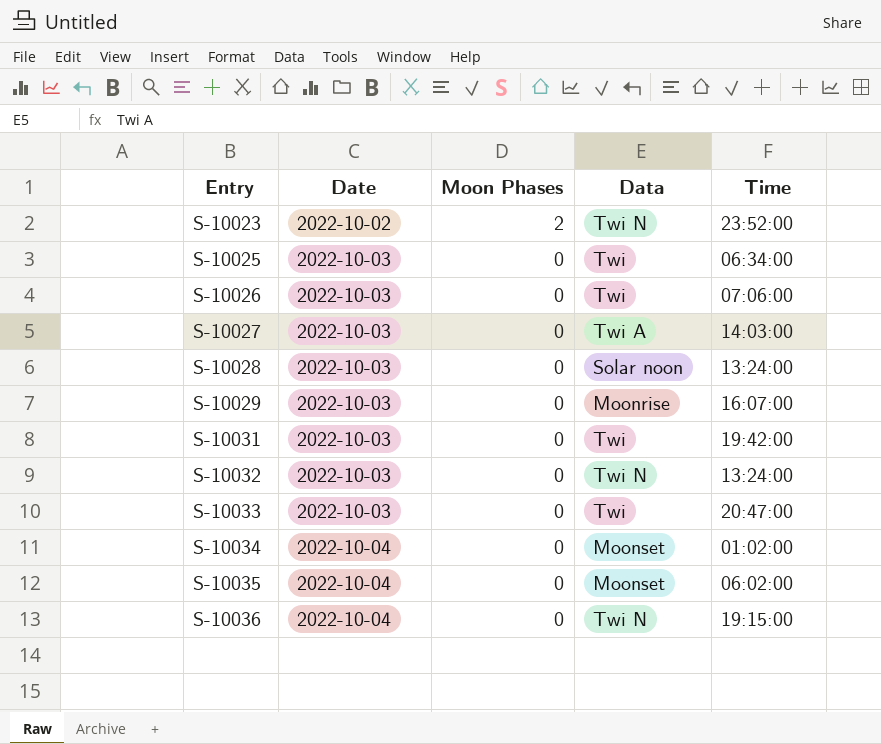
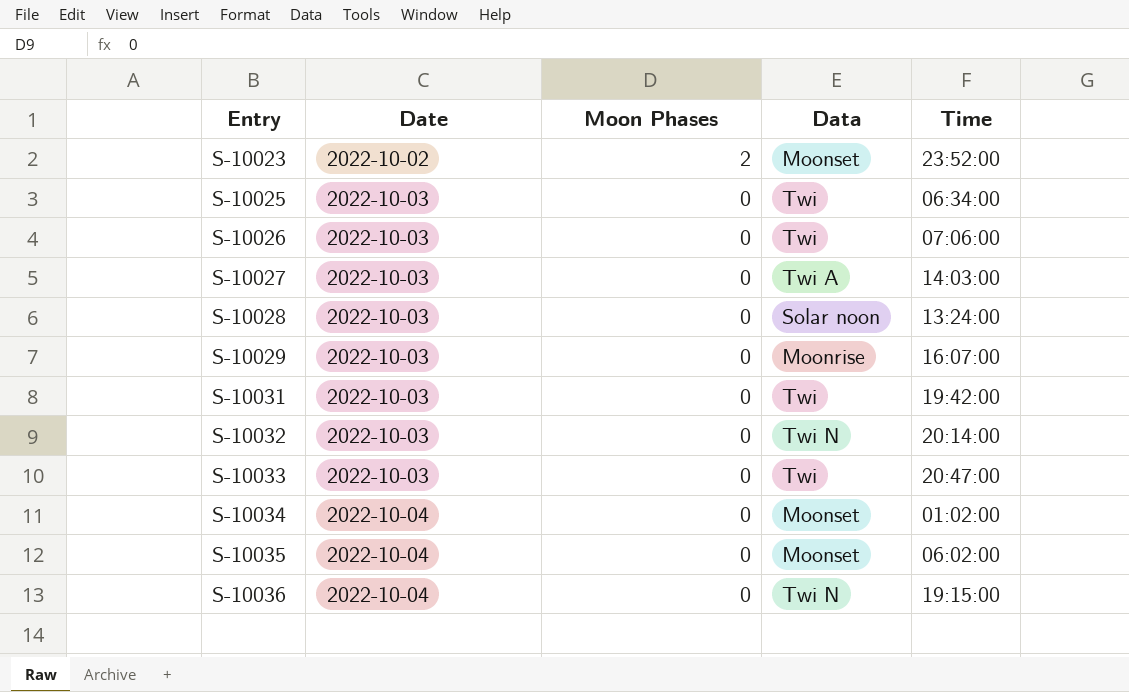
S-10023 | Data: Twi N -> Moonset
S-10032 | Time: 13:24:00 -> 20:14:00

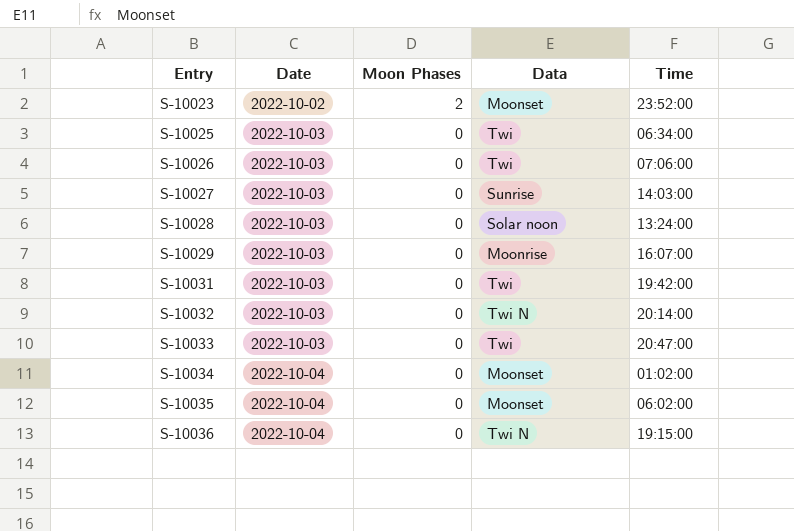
S-10027 | Data: Twi A -> Sunrise

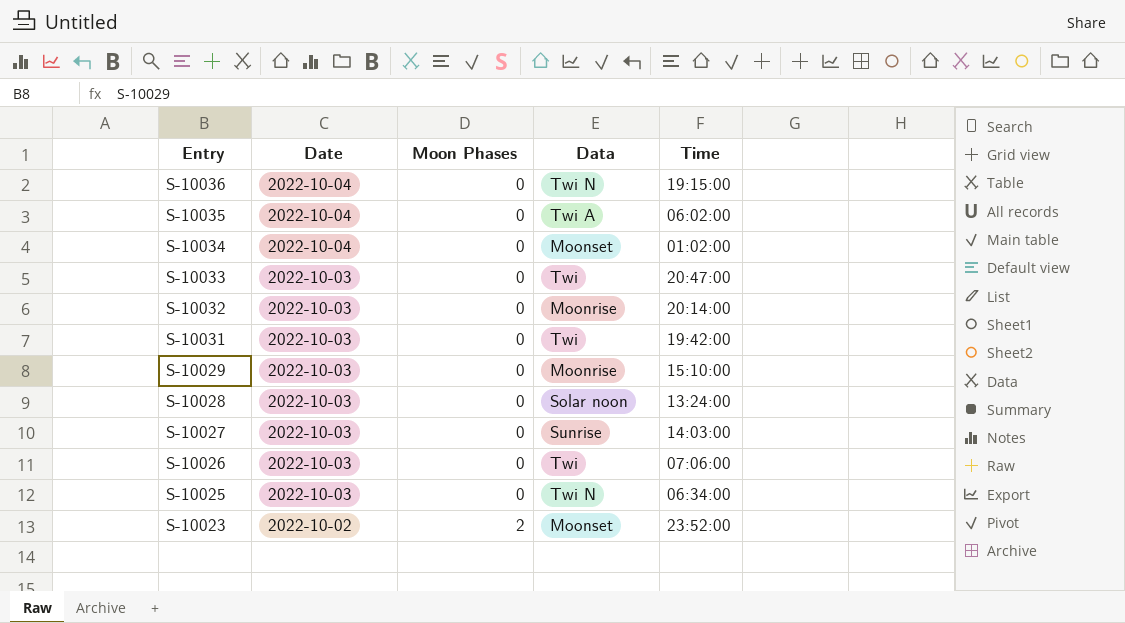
row order: Entry ascending -> Entry descending
S-10035 | Data: Moonset -> Twi A
S-10032 | Data: Twi N -> Moonrise
S-10029 | Time: 16:07:00 -> 15:10:00
S-10025 | Data: Twi -> Twi N

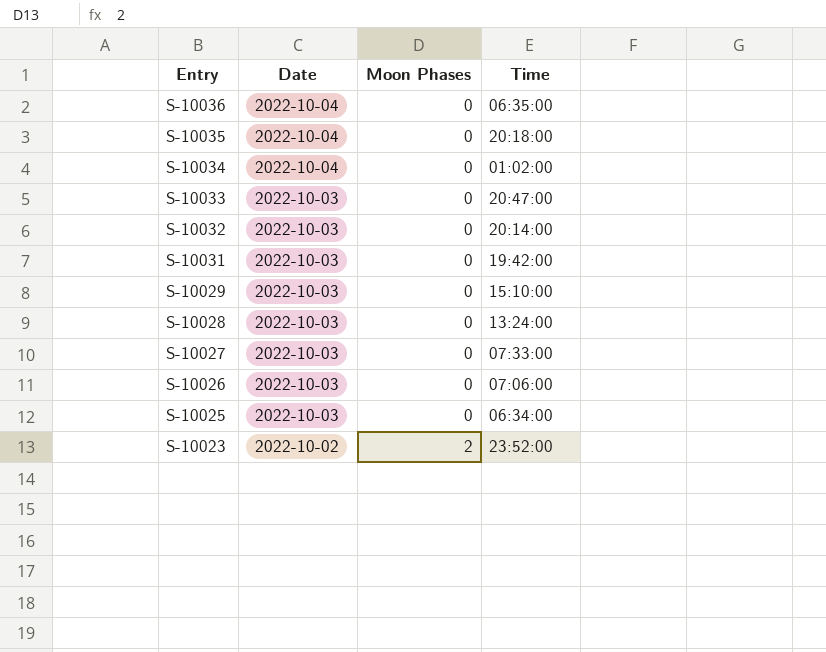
column Data | position: 4 -> none
S-10036 | Time: 19:15:00 -> 06:35:00
S-10035 | Time: 06:02:00 -> 20:18:00
S-10027 | Time: 14:03:00 -> 07:33:00

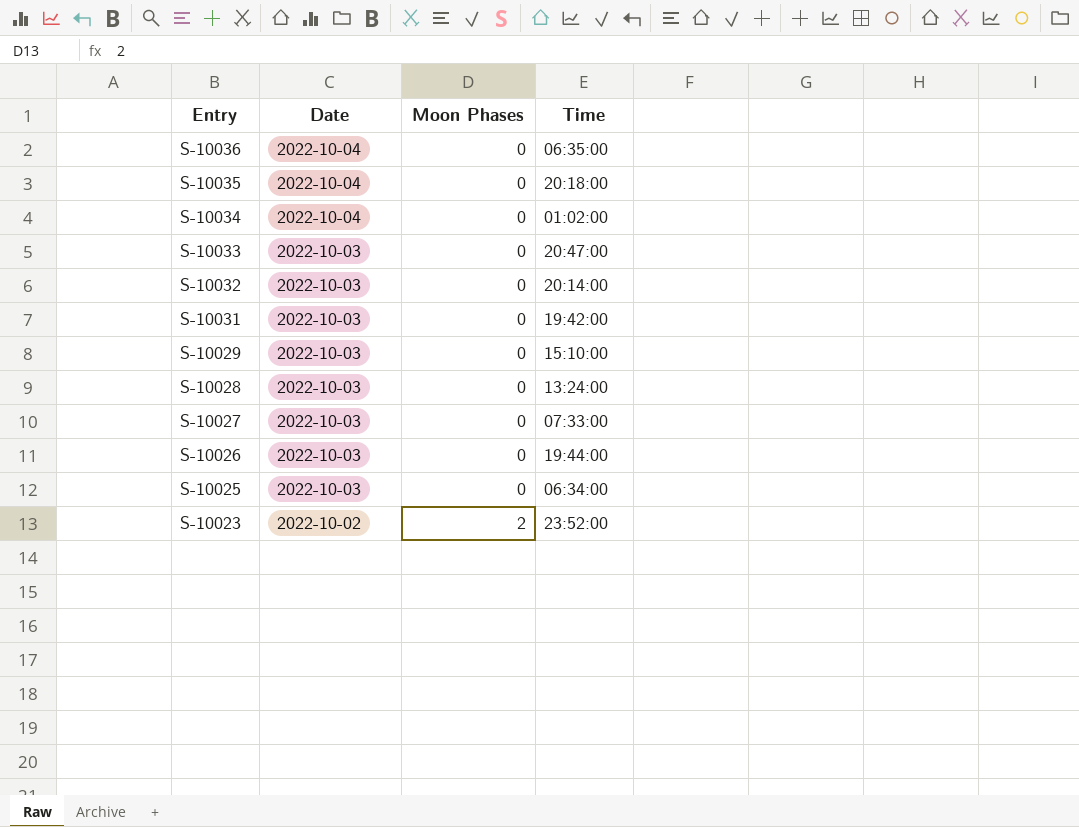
S-10026 | Time: 07:06:00 -> 19:44:00

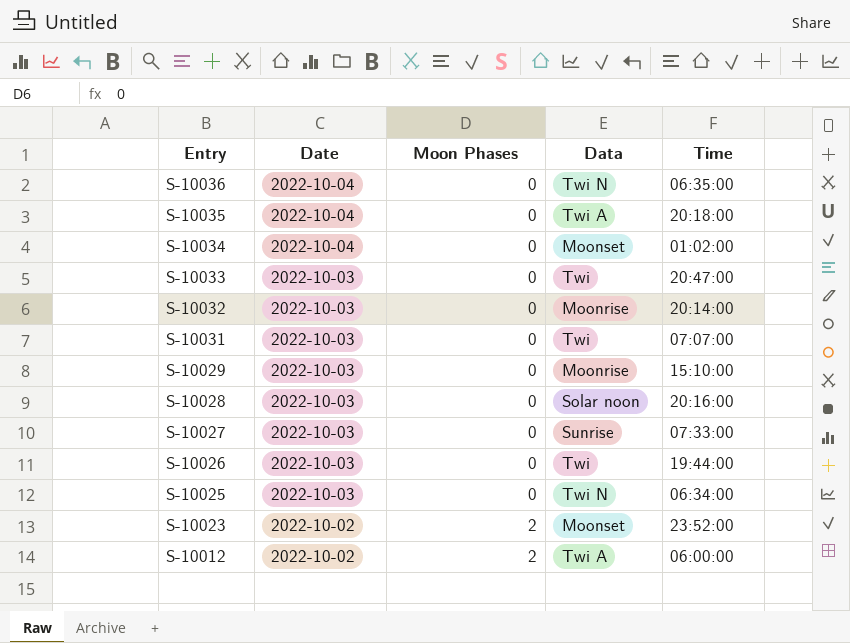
column Data | position: none -> 4
S-10031 | Time: 19:42:00 -> 07:07:00
S-10028 | Time: 13:24:00 -> 20:16:00
row S-10012: none -> 2022-10-02 | 2 | Twi A | 06:00:00

